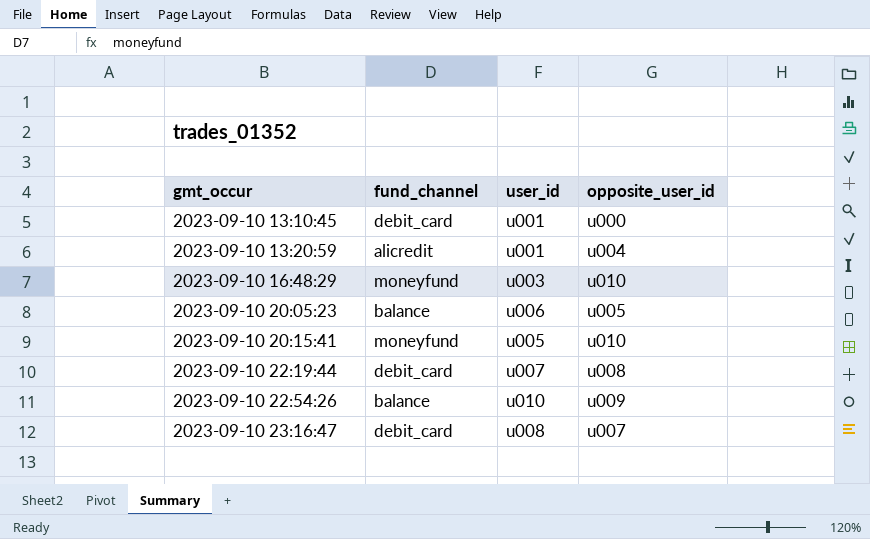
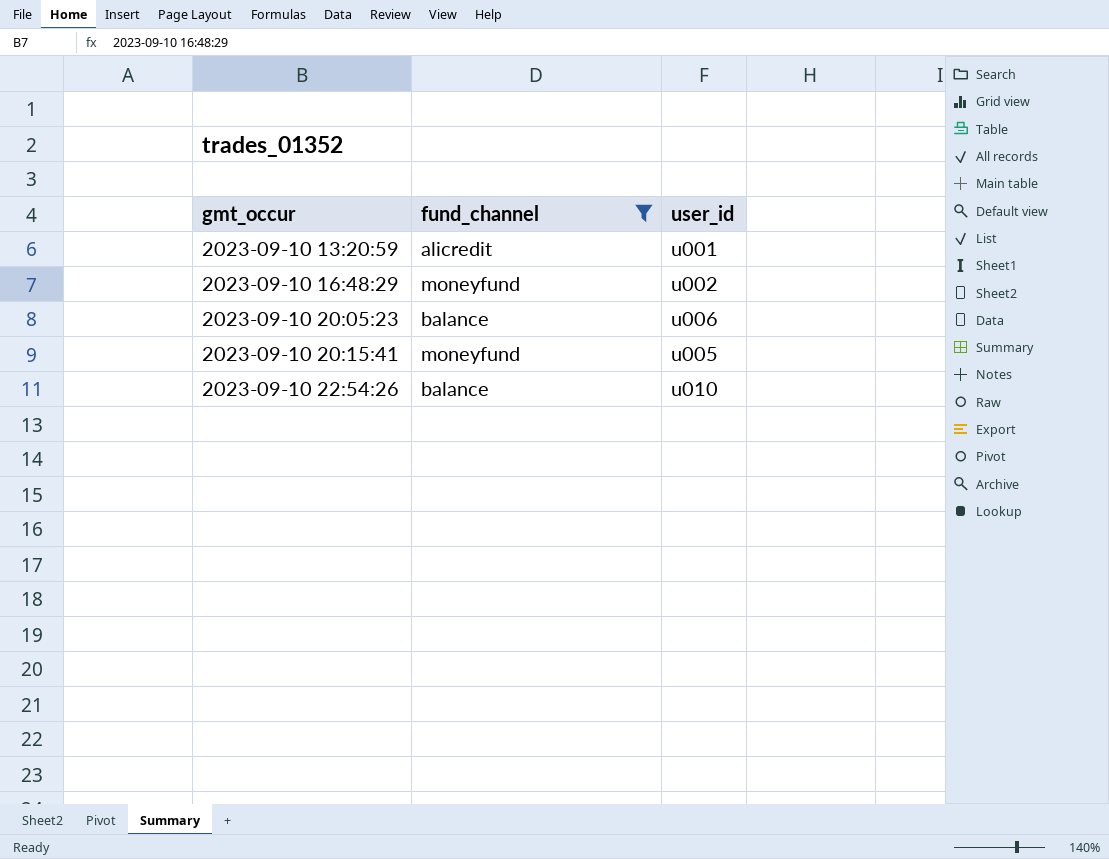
filter: none -> fund_channel != debit_card
column opposite_user_id | position: 4 -> none
2023-09-10 16:48:29 | user_id: u003 -> u002

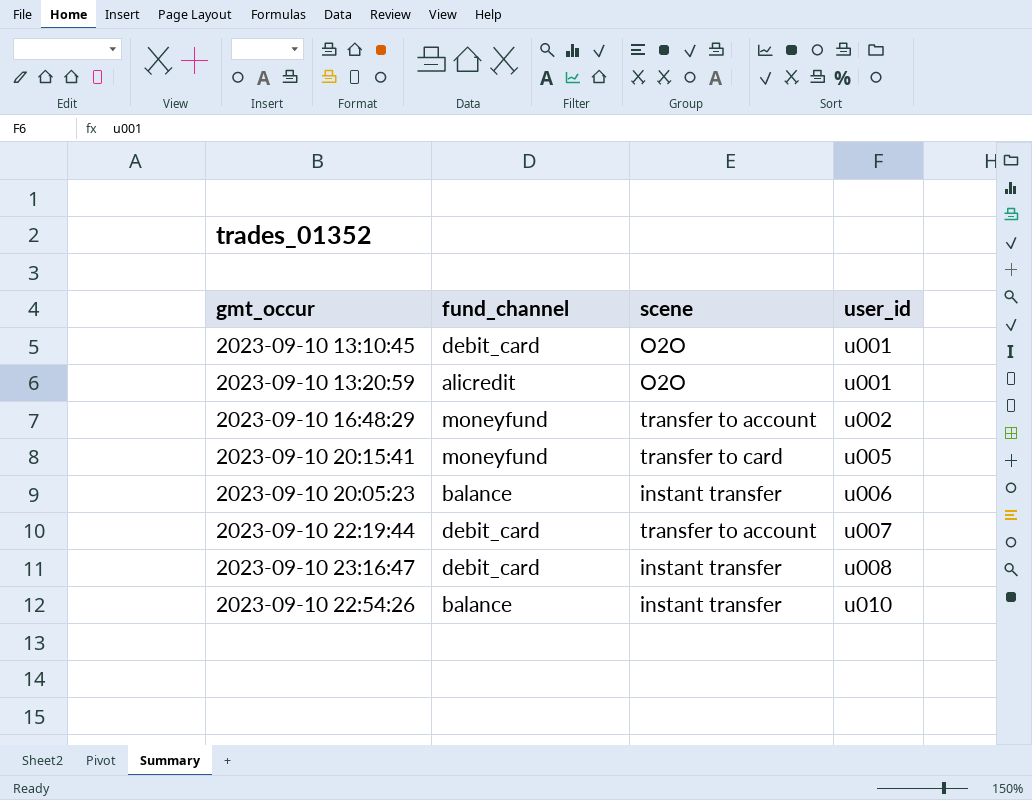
filter: fund_channel != debit_card -> none
row order: gmt_occur ascending -> user_id ascending
column scene | position: none -> 3

